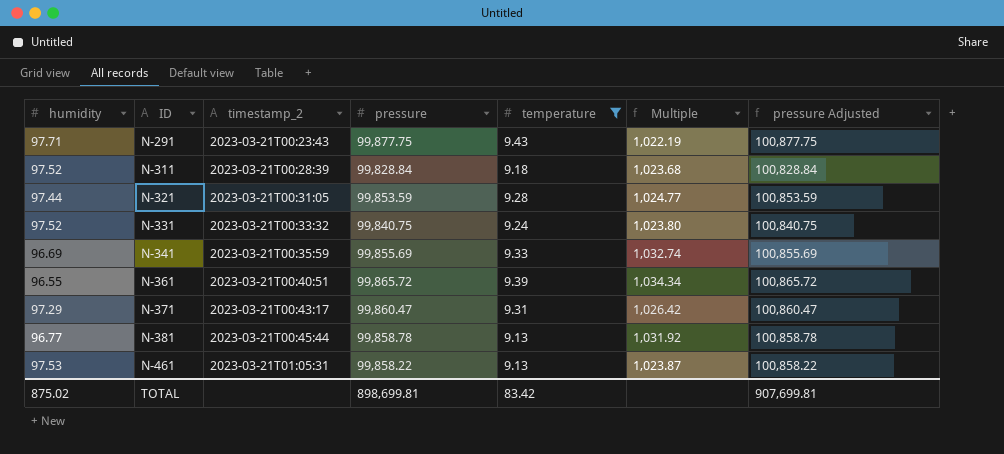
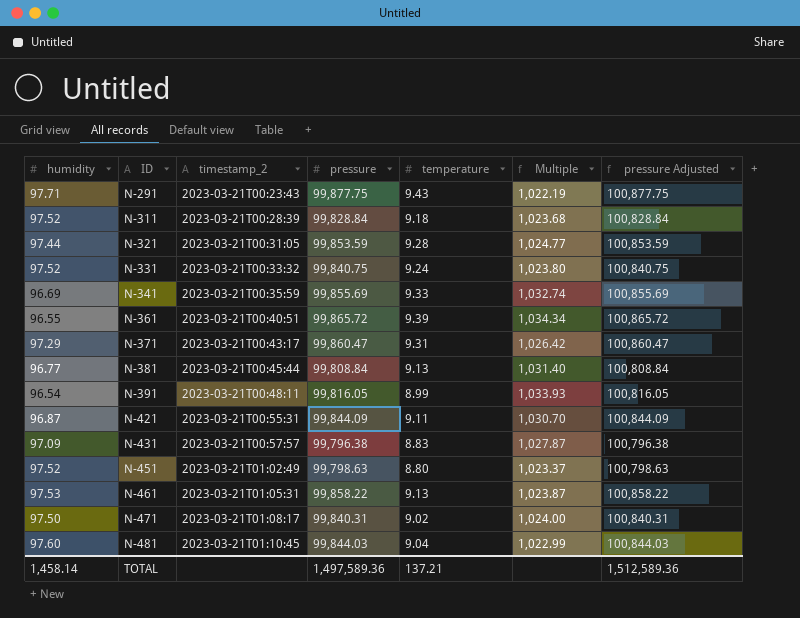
filter: temperature >= 9.13 -> none
N-381 | pressure: 99,858.78 -> 99,808.84
N-381 | Multiple: 1,031.92 -> 1,031.40
N-381 | pressure Adjusted: 100,858.78 -> 100,808.84
TOTAL | humidity: 875.02 -> 1,458.14
TOTAL | pressure: 898,699.81 -> 1,497,589.36
TOTAL | temperature: 83.42 -> 137.21
TOTAL | pressure Adjusted: 907,699.81 -> 1,512,589.36

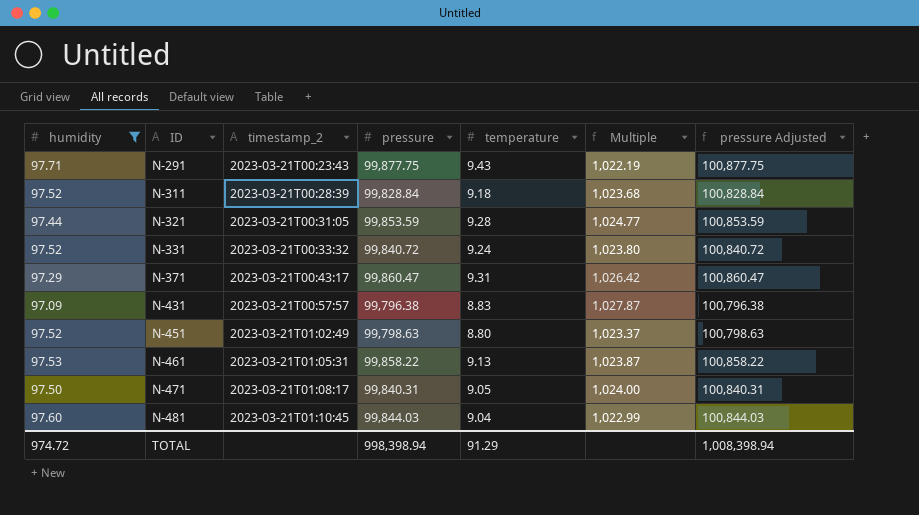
filter: none -> humidity >= 97.09
N-331 | pressure: 99,840.75 -> 99,840.72
N-331 | pressure Adjusted: 100,840.75 -> 100,840.72
N-471 | temperature: 9.02 -> 9.05
TOTAL | humidity: 1,458.14 -> 974.72
TOTAL | pressure: 1,497,589.36 -> 998,398.94
TOTAL | temperature: 137.21 -> 91.29
TOTAL | pressure Adjusted: 1,512,589.36 -> 1,008,398.94

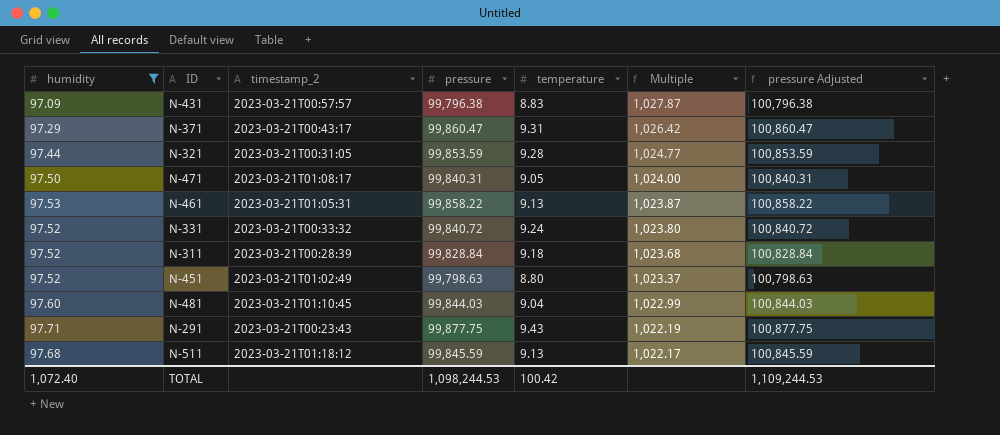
row order: ID ascending -> Multiple descending
row N-511: none -> 97.68 | 2023-03-21T01:18:12 | 99,845.59 | 9.13 | 1,022.17 | 100,845.59
TOTAL | humidity: 974.72 -> 1,072.40
TOTAL | pressure: 998,398.94 -> 1,098,244.53
TOTAL | temperature: 91.29 -> 100.42
TOTAL | pressure Adjusted: 1,008,398.94 -> 1,109,244.53

